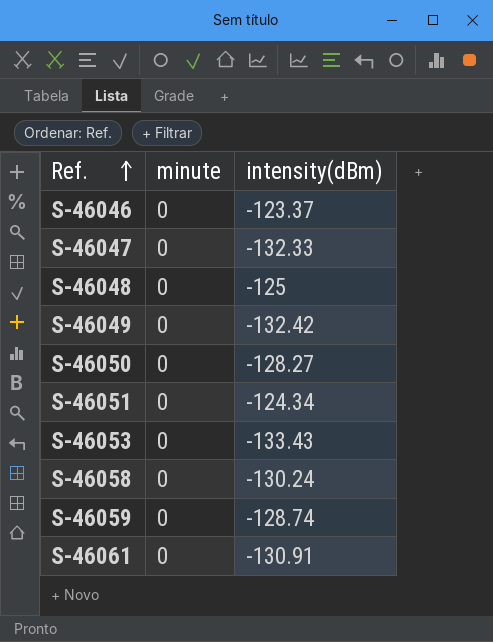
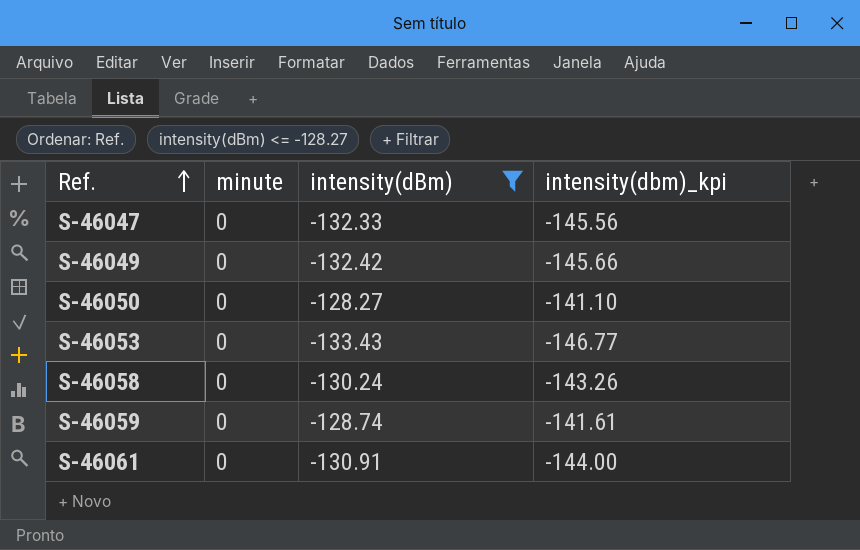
filter: none -> intensity(dBm) <= -128.27
column intensity(dbm)_kpi | formula: none -> [intensity(dBm)] * 1.1

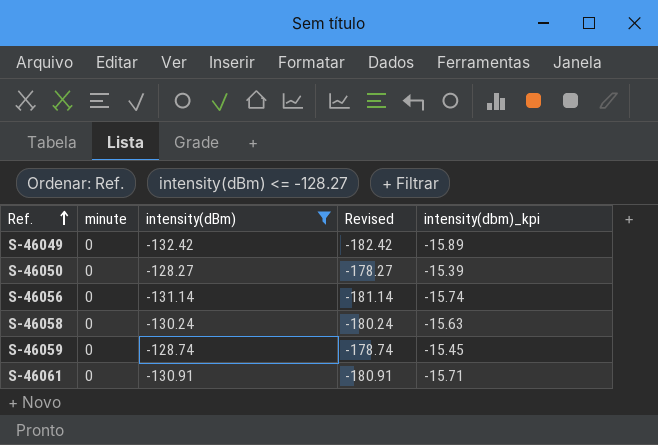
column Revised | formula: none -> [intensity(dBm)] - 50
column intensity(dbm)_kpi | formula: [intensity(dBm)] * 1.1 -> [intensity(dBm)] * 0.12
row S-46047: 0 | -132.33 | -145.56 -> none
row S-46053: 0 | -133.43 | -146.77 -> none
row S-46056: none -> 0 | -131.14 | -181.14 | -15.74

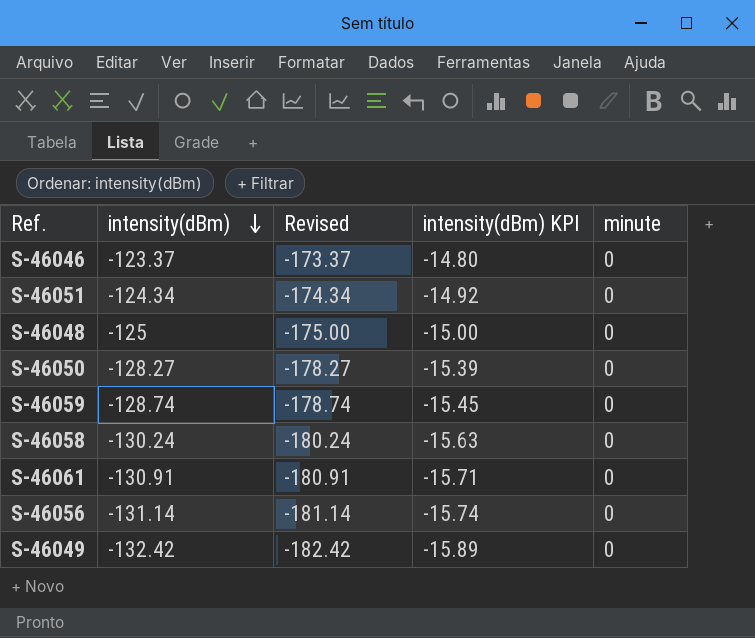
filter: intensity(dBm) <= -128.27 -> none
row order: Ref. ascending -> intensity(dBm) descending
column name: intensity(dbm)_kpi -> intensity(dBm) KPI
column minute | position: 2 -> 5

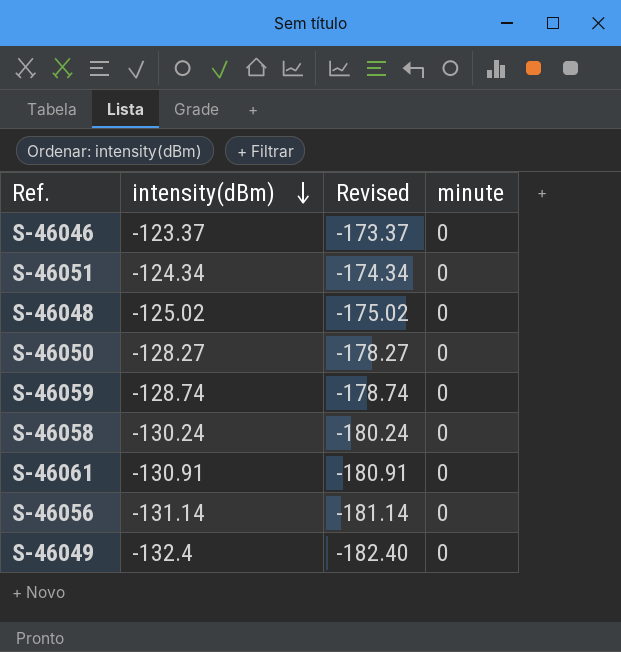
column intensity(dBm) KPI | formula: [intensity(dBm)] * 0.12 -> none
S-46048 | intensity(dBm): -125 -> -125.02
S-46048 | Revised: -175.00 -> -175.02
S-46049 | intensity(dBm): -132.42 -> -132.4
S-46049 | Revised: -182.42 -> -182.40

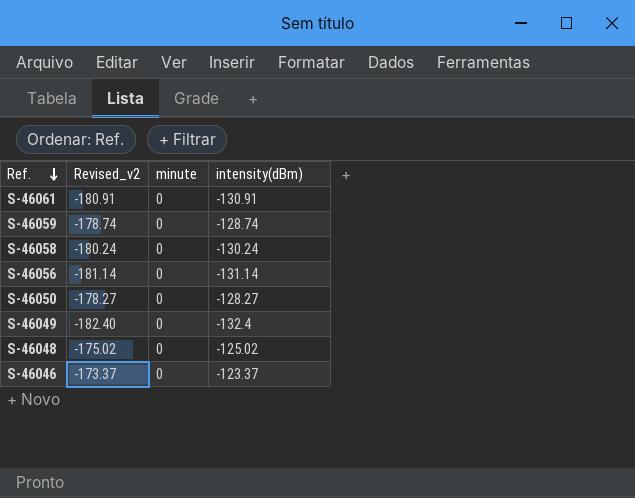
row order: intensity(dBm) descending -> Ref. descending
column name: Revised -> Revised_v2
column intensity(dBm) | position: 2 -> 4
row S-46051: -124.34 | -174.34 | 0 -> none

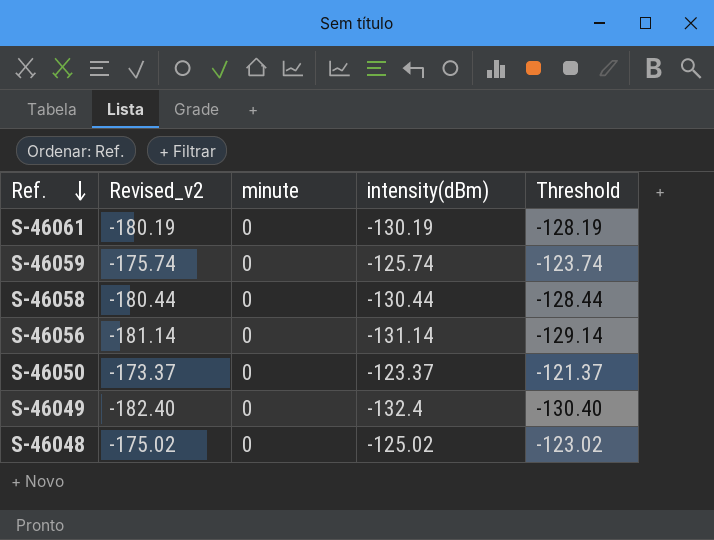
column Threshold | formula: none -> [intensity(dBm)] + 2
row S-46046: -173.37 | 0 | -123.37 -> none
S-46061 | Revised_v2: -180.91 -> -180.19
S-46061 | intensity(dBm): -130.91 -> -130.19
S-46059 | Revised_v2: -178.74 -> -175.74
S-46059 | intensity(dBm): -128.74 -> -125.74
S-46058 | Revised_v2: -180.24 -> -180.44
S-46058 | intensity(dBm): -130.24 -> -130.44
S-46050 | Revised_v2: -178.27 -> -173.37
S-46050 | intensity(dBm): -128.27 -> -123.37

